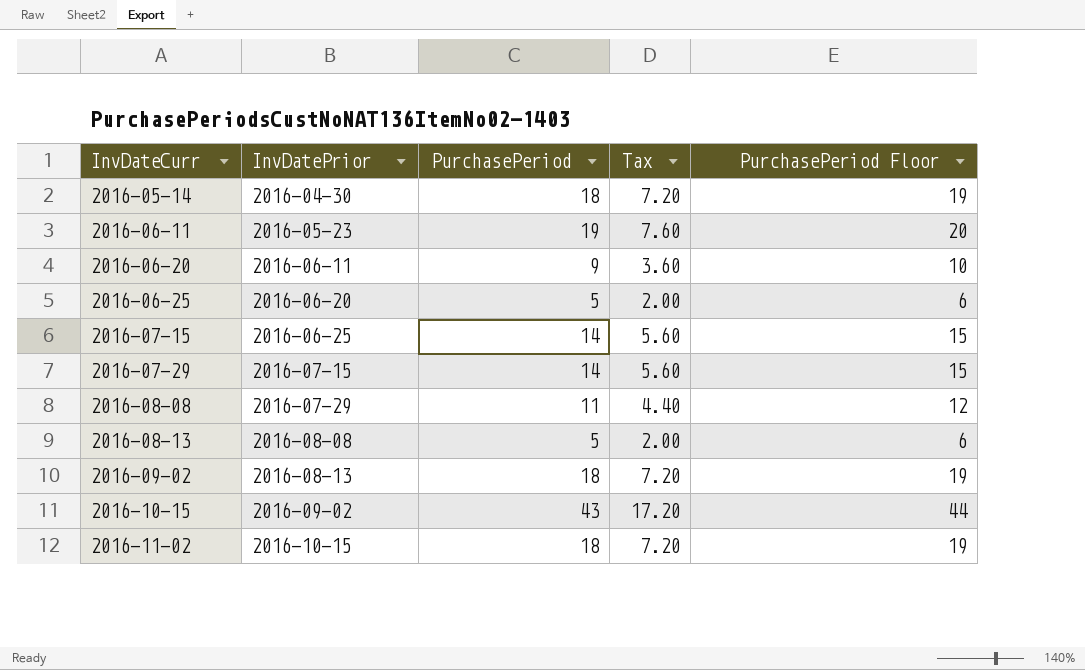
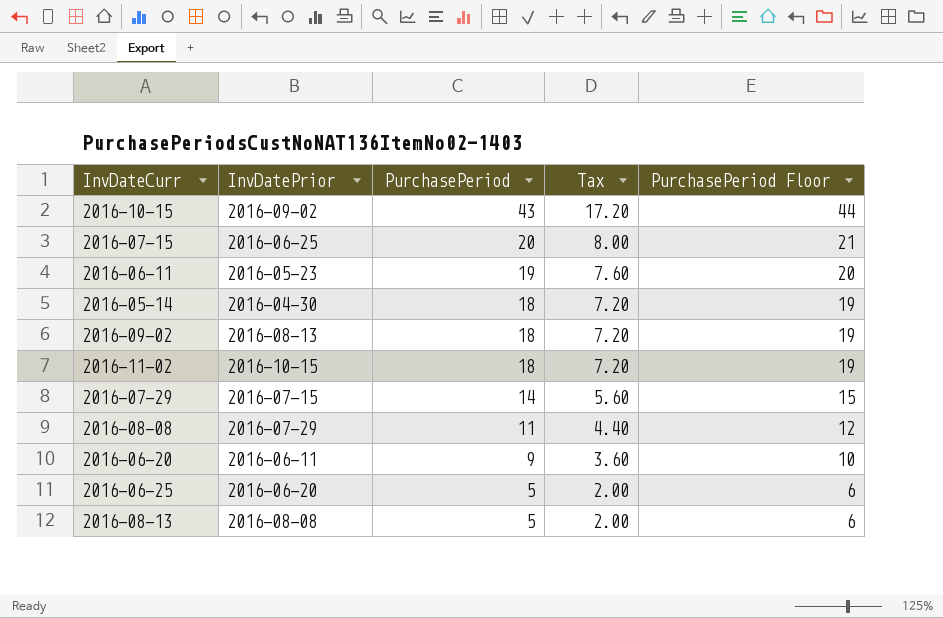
row order: InvDateCurr ascending -> PurchasePeriod descending
2016-07-15 | PurchasePeriod: 14 -> 20
2016-07-15 | Tax: 5.60 -> 8.00
2016-07-15 | PurchasePeriod Floor: 15 -> 21

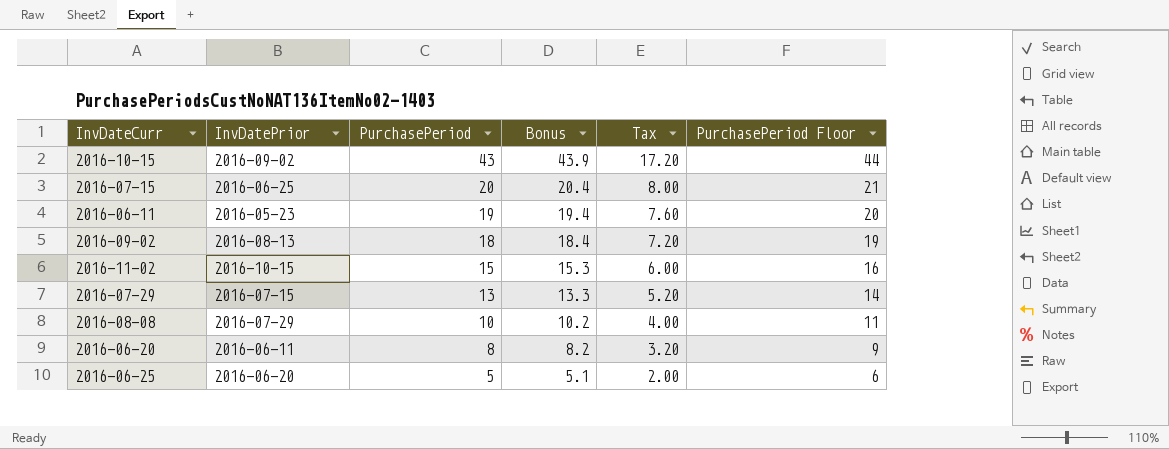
column Bonus | formula: none -> [PurchasePeriod] * 1.02
row 2016-05-14: 2016-04-30 | 18 | 7.20 | 19 -> none
row 2016-08-13: 2016-08-08 | 5 | 2.00 | 6 -> none
2016-11-02 | PurchasePeriod: 18 -> 15
2016-11-02 | Tax: 7.20 -> 6.00
2016-11-02 | PurchasePeriod Floor: 19 -> 16
2016-07-29 | PurchasePeriod: 14 -> 13
2016-07-29 | Tax: 5.60 -> 5.20
2016-07-29 | PurchasePeriod Floor: 15 -> 14
2016-08-08 | PurchasePeriod: 11 -> 10
2016-08-08 | Tax: 4.40 -> 4.00
2016-08-08 | PurchasePeriod Floor: 12 -> 11
2016-06-20 | PurchasePeriod: 9 -> 8
2016-06-20 | Tax: 3.60 -> 3.20
2016-06-20 | PurchasePeriod Floor: 10 -> 9

